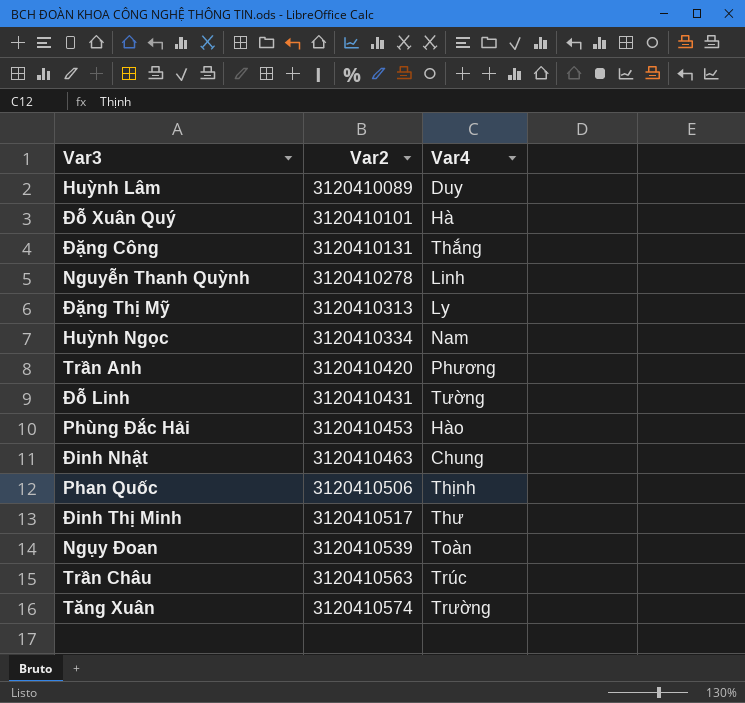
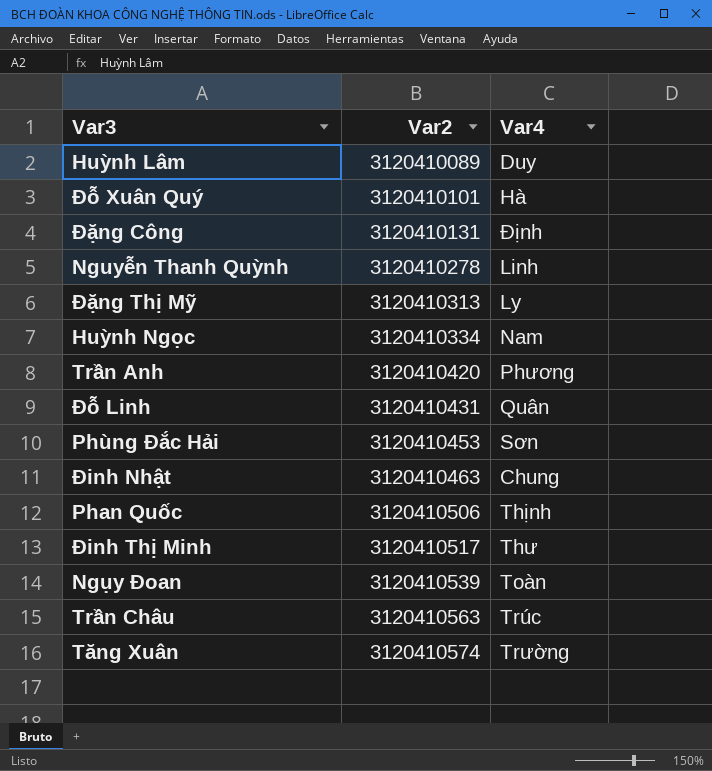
Đặng Công | Var4: Thắng -> Định
Đỗ Linh | Var4: Tường -> Quân
Phùng Đắc Hải | Var4: Hào -> Sơn

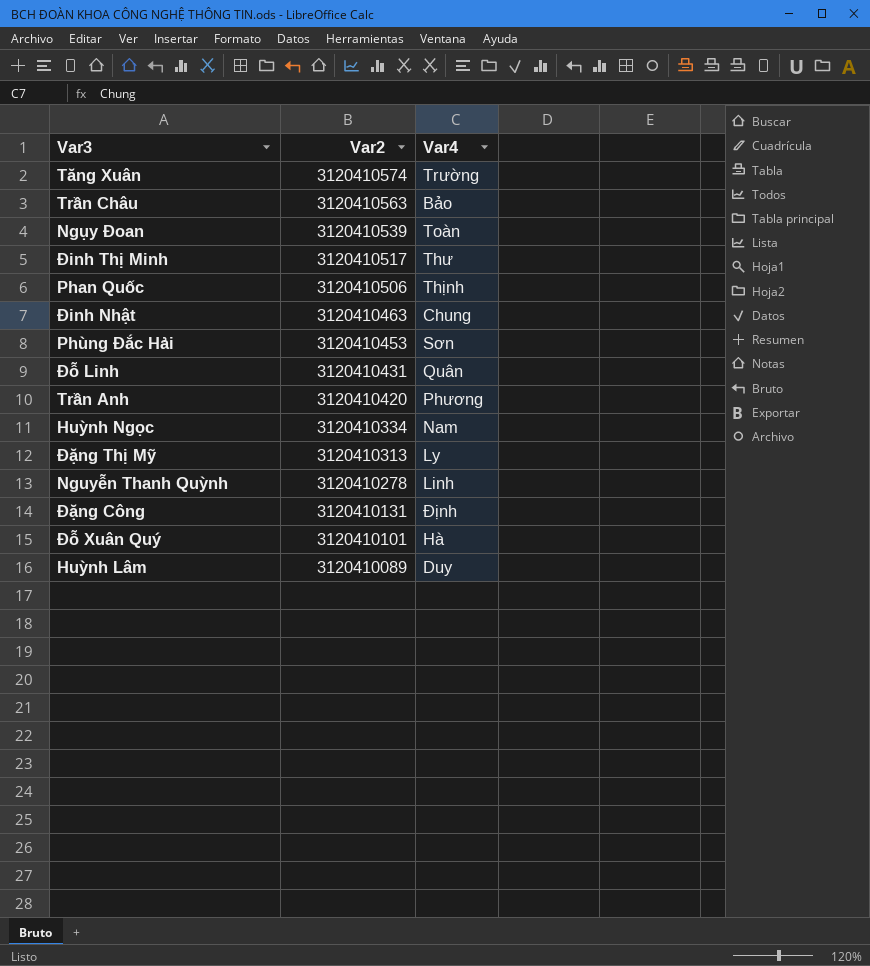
row order: Var2 ascending -> Var2 descending
Trần Châu | Var4: Trúc -> Bảo

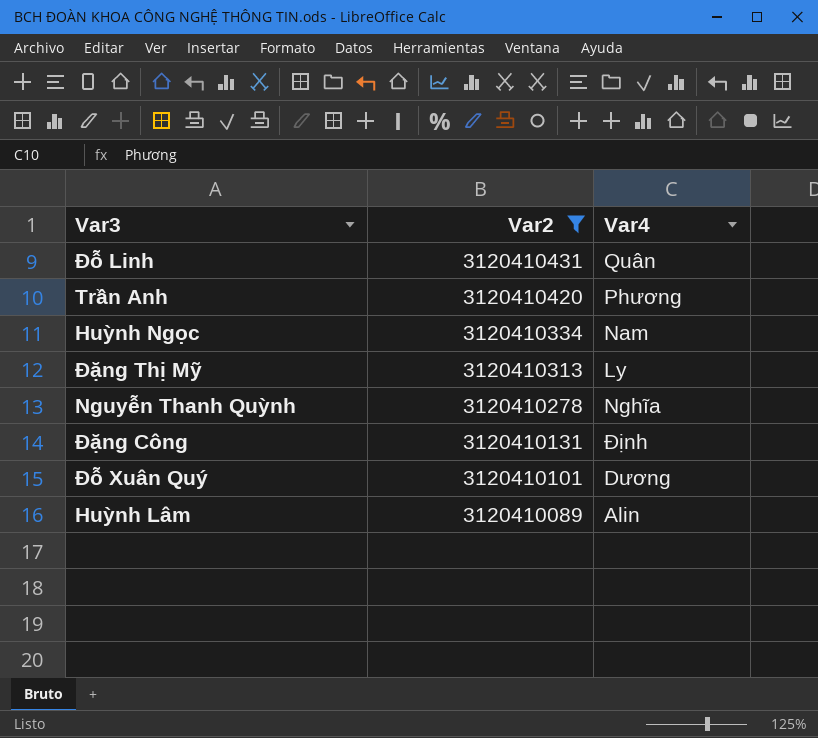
filter: none -> Var2 <= 3120410431
Nguyễn Thanh Quỳnh | Var4: Linh -> Nghĩa
Đỗ Xuân Quý | Var4: Hà -> Dương
Huỳnh Lâm | Var4: Duy -> Alin

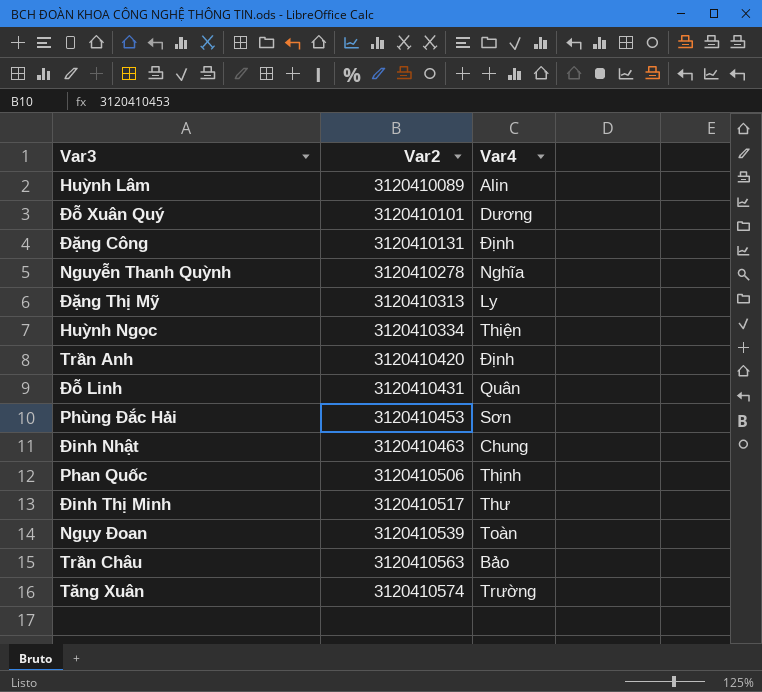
filter: Var2 <= 3120410431 -> none
row order: Var2 descending -> Var2 ascending
Huỳnh Ngọc | Var4: Nam -> Thiện
Trần Anh | Var4: Phương -> Định

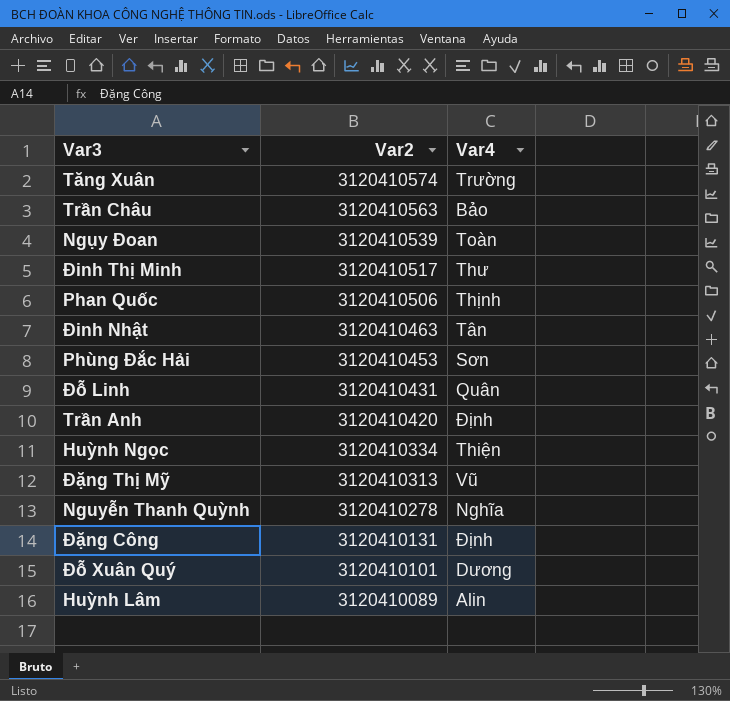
row order: Var2 ascending -> Var2 descending
Đinh Nhật | Var4: Chung -> Tân
Đặng Thị Mỹ | Var4: Ly -> Vũ

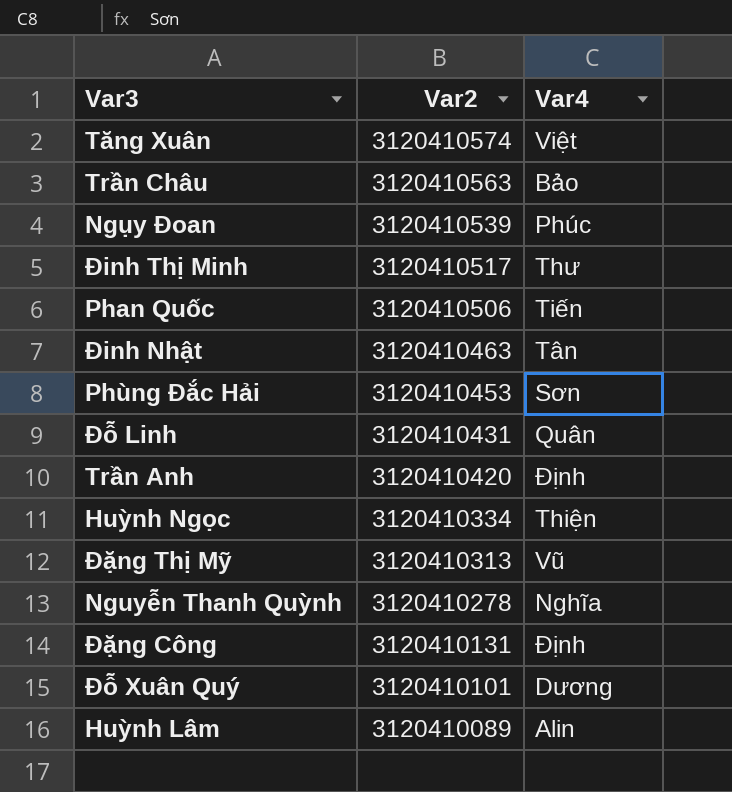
Tăng Xuân | Var4: Trường -> Việt
Ngụy Đoan | Var4: Toàn -> Phúc
Phan Quốc | Var4: Thịnh -> Tiến

